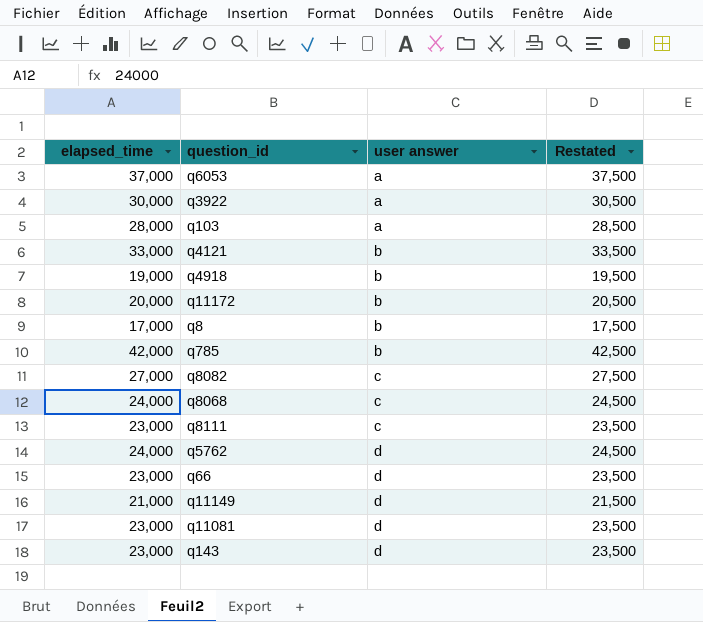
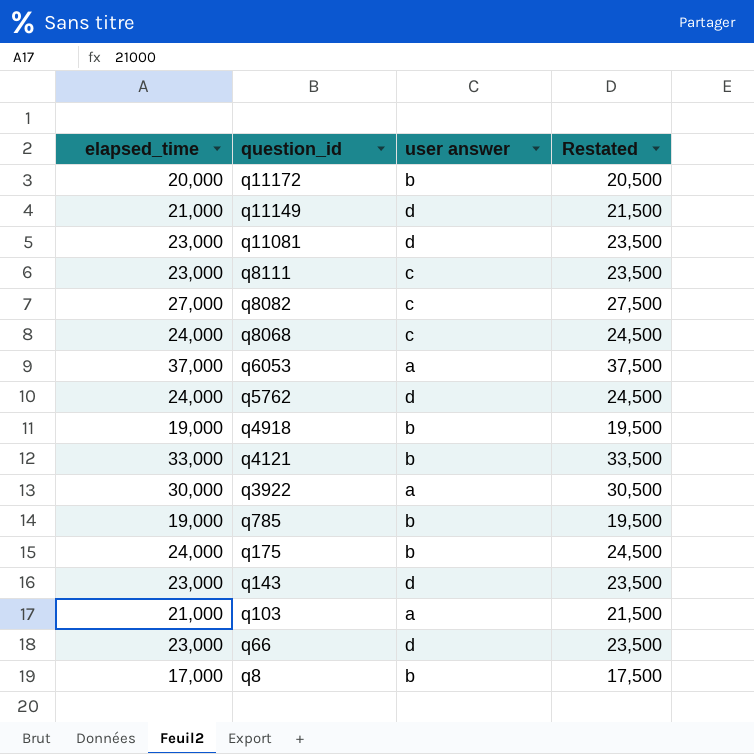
row order: user answer ascending -> question_id descending
q785 | elapsed_time: 42,000 -> 19,000
q785 | Restated: 42,500 -> 19,500
row q175: none -> 24,000 | b | 24,500
q103 | elapsed_time: 28,000 -> 21,000
q103 | Restated: 28,500 -> 21,500

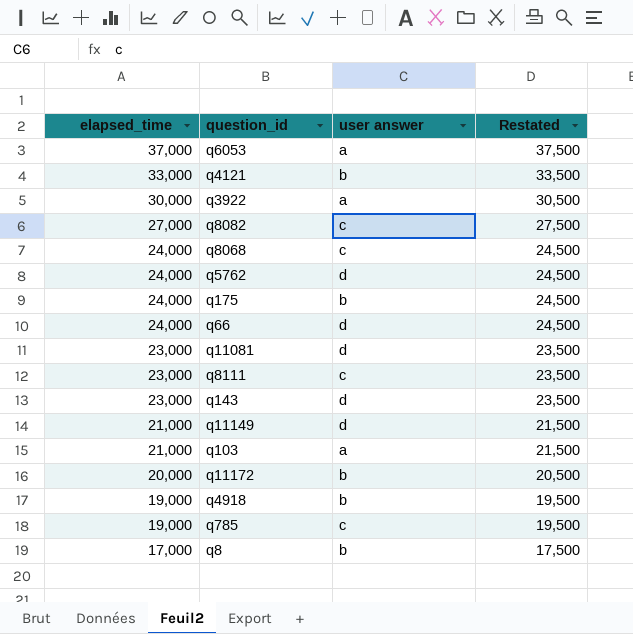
row order: question_id descending -> elapsed_time descending
q66 | elapsed_time: 23,000 -> 24,000
q66 | Restated: 23,500 -> 24,500
q785 | user answer: b -> c

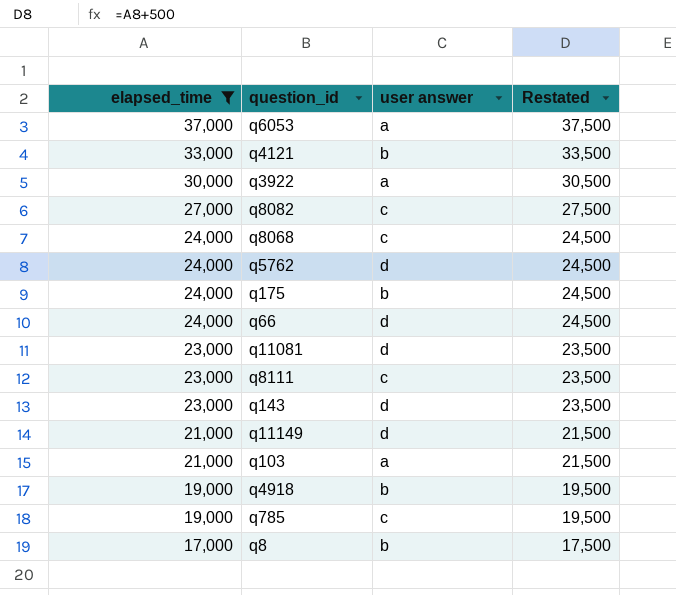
filter: none -> elapsed_time != 20,000

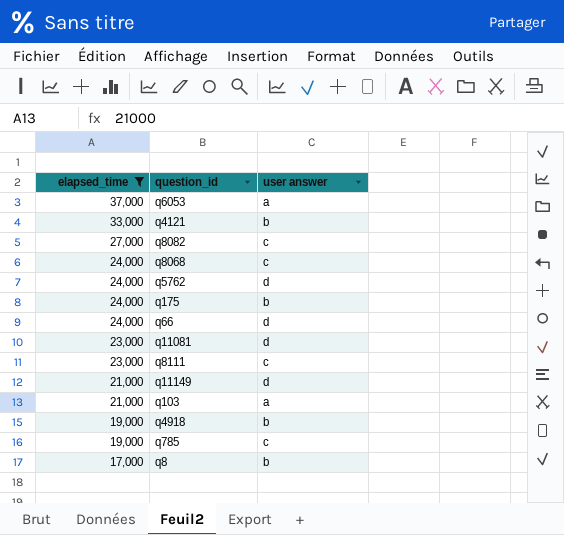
column Restated | formula: [elapsed_time] + 500 -> none
row q3922: 30,000 | a | 30,500 -> none
row q143: 23,000 | d | 23,500 -> none

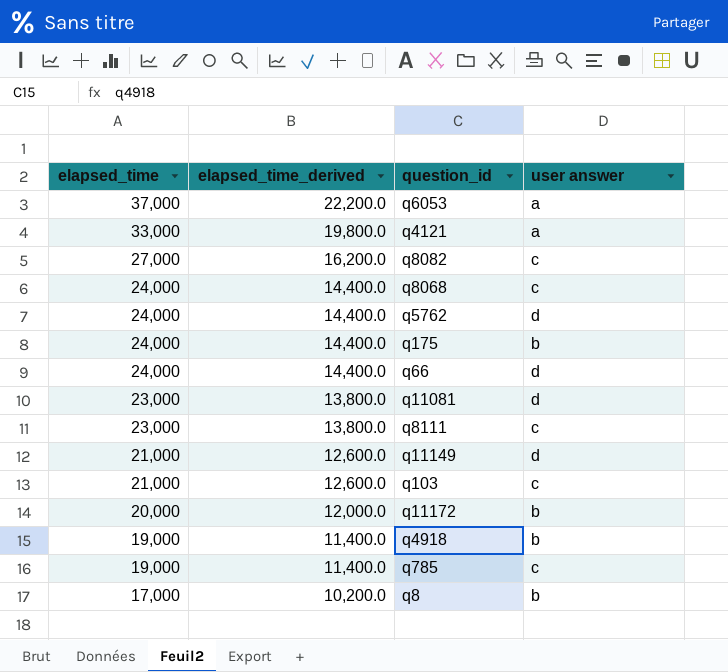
filter: elapsed_time != 20,000 -> none
column elapsed_time_derived | formula: none -> [elapsed_time] * 0.6
q4121 | user answer: b -> a
q103 | user answer: a -> c

